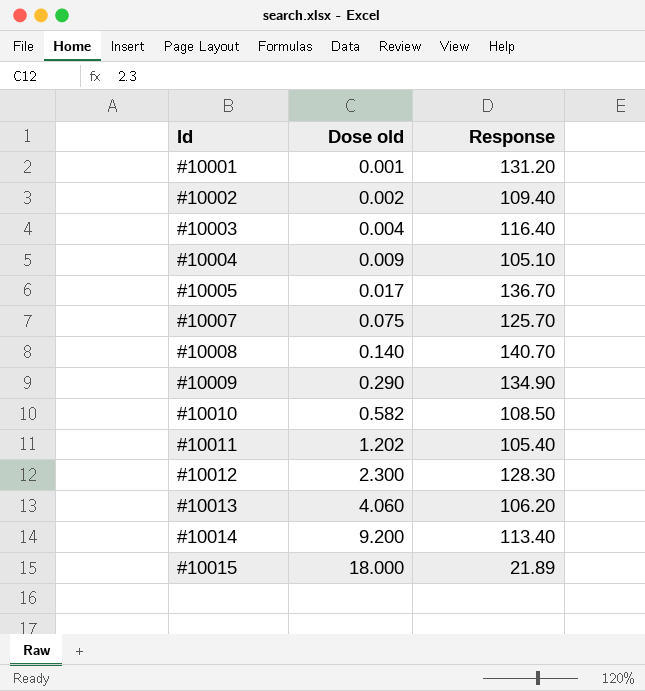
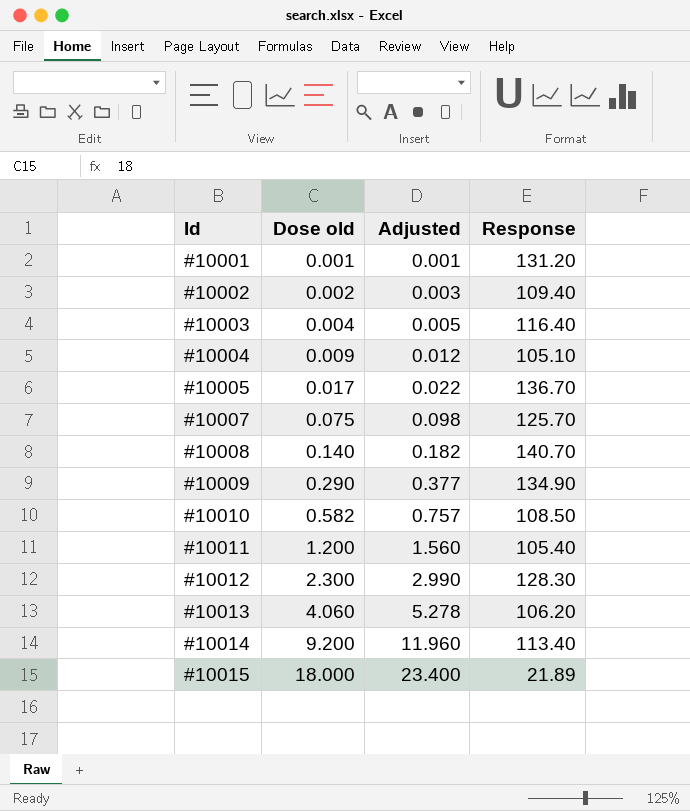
column Adjusted | formula: none -> [Dose old] * 1.3
#10011 | Dose old: 1.202 -> 1.200

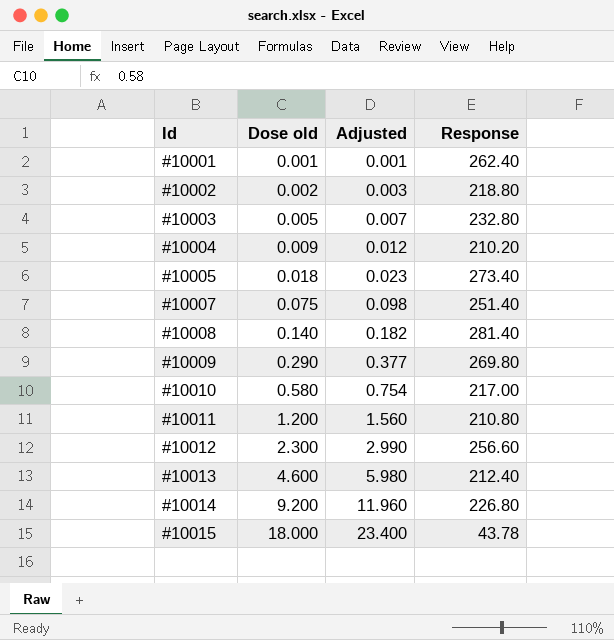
#10001 | Response: 131.20 -> 262.40
#10002 | Response: 109.40 -> 218.80
#10003 | Dose old: 0.004 -> 0.005
#10003 | Adjusted: 0.005 -> 0.007
#10003 | Response: 116.40 -> 232.80
#10004 | Response: 105.10 -> 210.20
#10005 | Dose old: 0.017 -> 0.018
#10005 | Adjusted: 0.022 -> 0.023
#10005 | Response: 136.70 -> 273.40
#10007 | Response: 125.70 -> 251.40
#10008 | Response: 140.70 -> 281.40
#10009 | Response: 134.90 -> 269.80
#10010 | Dose old: 0.582 -> 0.580
#10010 | Adjusted: 0.757 -> 0.754
#10010 | Response: 108.50 -> 217.00
#10011 | Response: 105.40 -> 210.80
#10012 | Response: 128.30 -> 256.60
#10013 | Dose old: 4.060 -> 4.600
#10013 | Adjusted: 5.278 -> 5.980
#10013 | Response: 106.20 -> 212.40
#10014 | Response: 113.40 -> 226.80
#10015 | Response: 21.89 -> 43.78

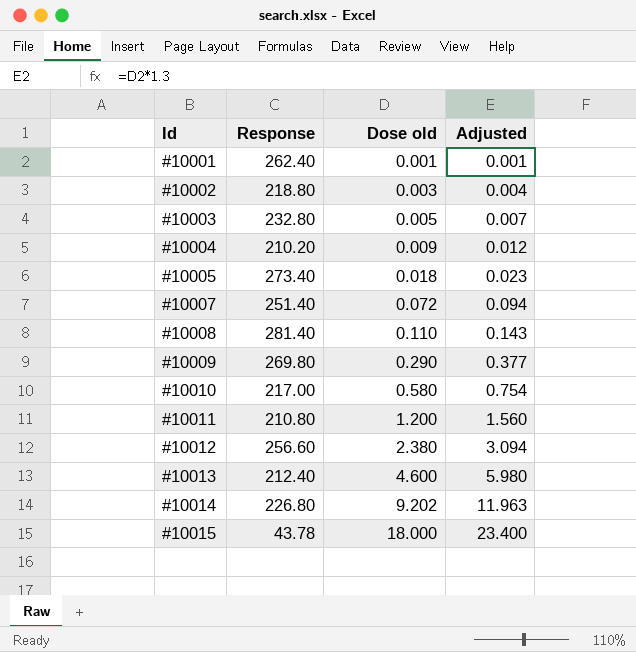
column Response | position: 4 -> 2
#10002 | Dose old: 0.002 -> 0.003
#10002 | Adjusted: 0.003 -> 0.004
#10007 | Dose old: 0.075 -> 0.072
#10007 | Adjusted: 0.098 -> 0.094
#10008 | Dose old: 0.140 -> 0.110
#10008 | Adjusted: 0.182 -> 0.143
#10012 | Dose old: 2.300 -> 2.380
#10012 | Adjusted: 2.990 -> 3.094
#10014 | Dose old: 9.200 -> 9.202
#10014 | Adjusted: 11.960 -> 11.963

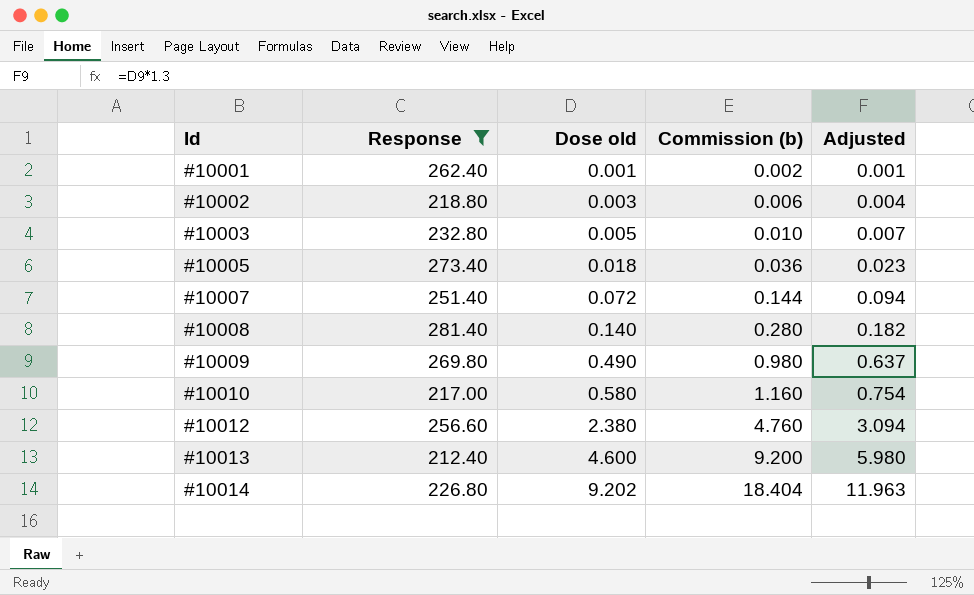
filter: none -> Response >= 212.40
column Commission (b) | formula: none -> [Dose old] * 2
#10008 | Dose old: 0.110 -> 0.140
#10008 | Adjusted: 0.143 -> 0.182
#10009 | Dose old: 0.290 -> 0.490
#10009 | Adjusted: 0.377 -> 0.637

